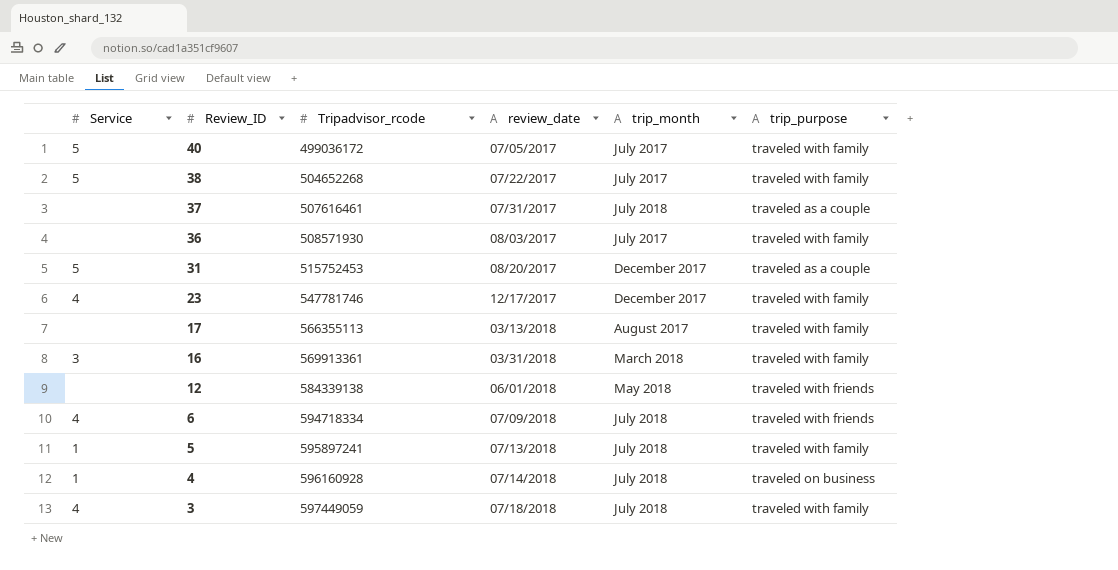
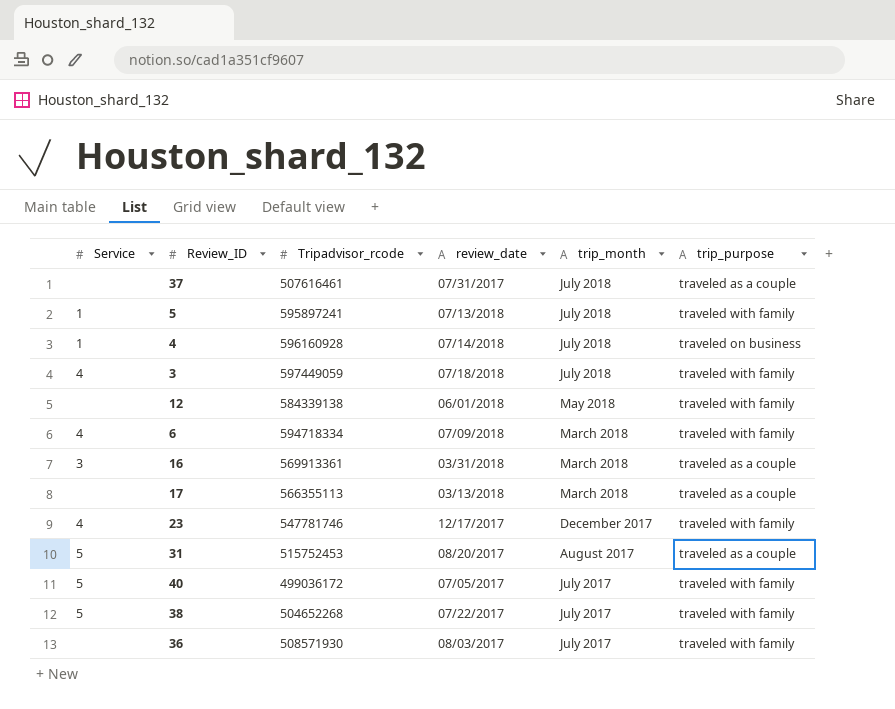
row order: Review_ID descending -> trip_month descending
12 | trip_purpose: traveled with friends -> traveled with family
6 | trip_month: July 2018 -> March 2018
6 | trip_purpose: traveled with friends -> traveled with family
16 | trip_purpose: traveled with family -> traveled as a couple
17 | trip_month: August 2017 -> March 2018
17 | trip_purpose: traveled with family -> traveled as a couple
31 | trip_month: December 2017 -> August 2017

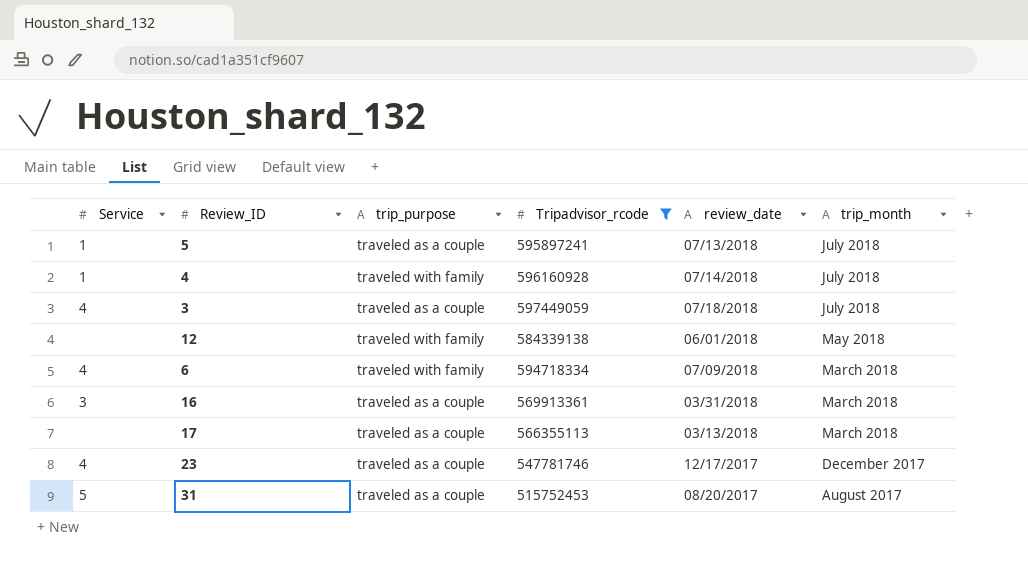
filter: none -> Tripadvisor_rcode >= 515752453
column trip_purpose | position: 6 -> 3
5 | trip_purpose: traveled with family -> traveled as a couple
4 | trip_purpose: traveled on business -> traveled with family
3 | trip_purpose: traveled with family -> traveled as a couple
23 | trip_purpose: traveled with family -> traveled as a couple

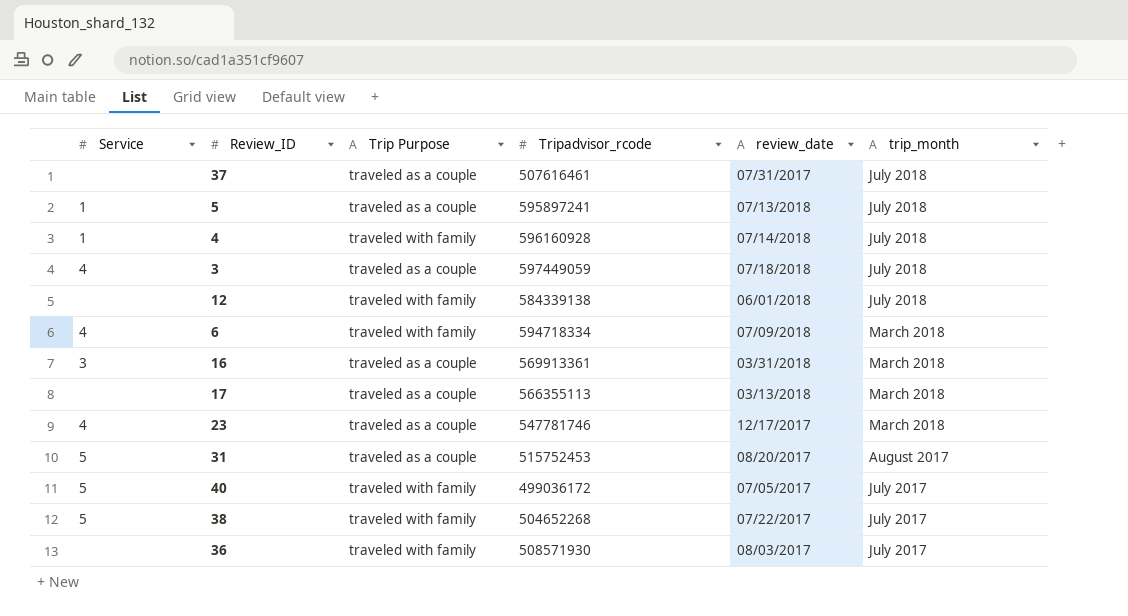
filter: Tripadvisor_rcode >= 515752453 -> none
column name: trip_purpose -> Trip Purpose
12 | trip_month: May 2018 -> July 2018
23 | trip_month: December 2017 -> March 2018

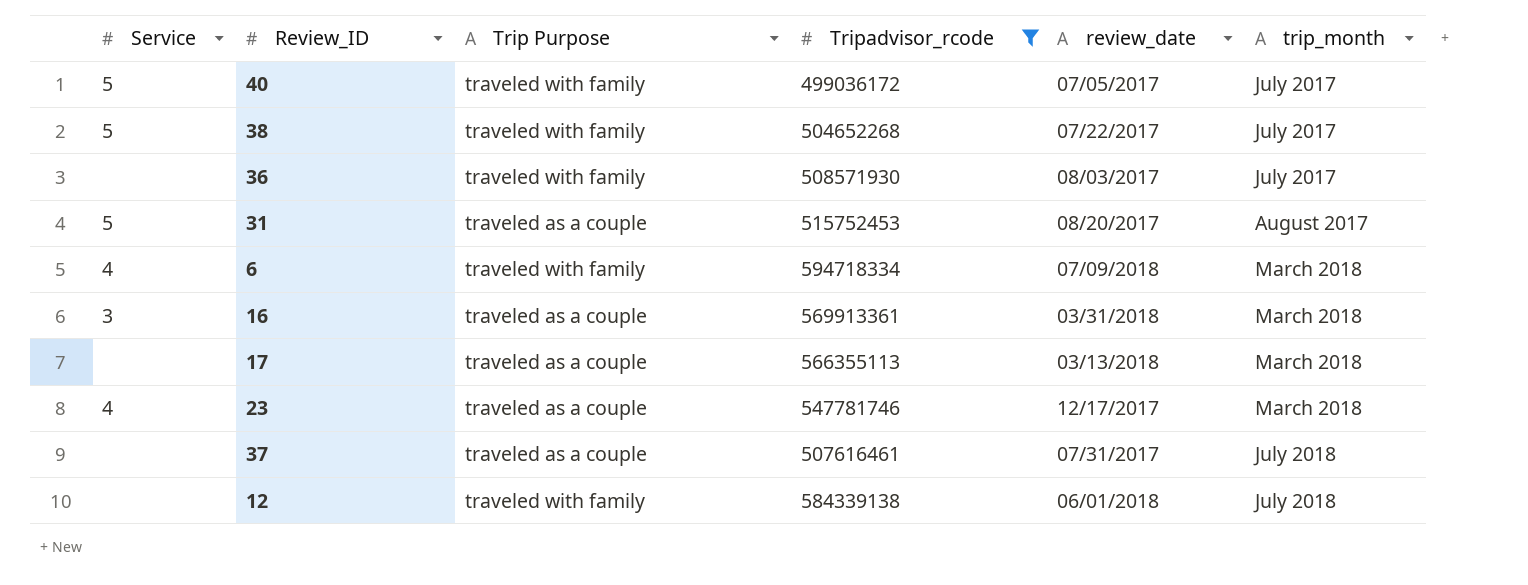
filter: none -> Tripadvisor_rcode <= 594718334
row order: trip_month descending -> trip_month ascending

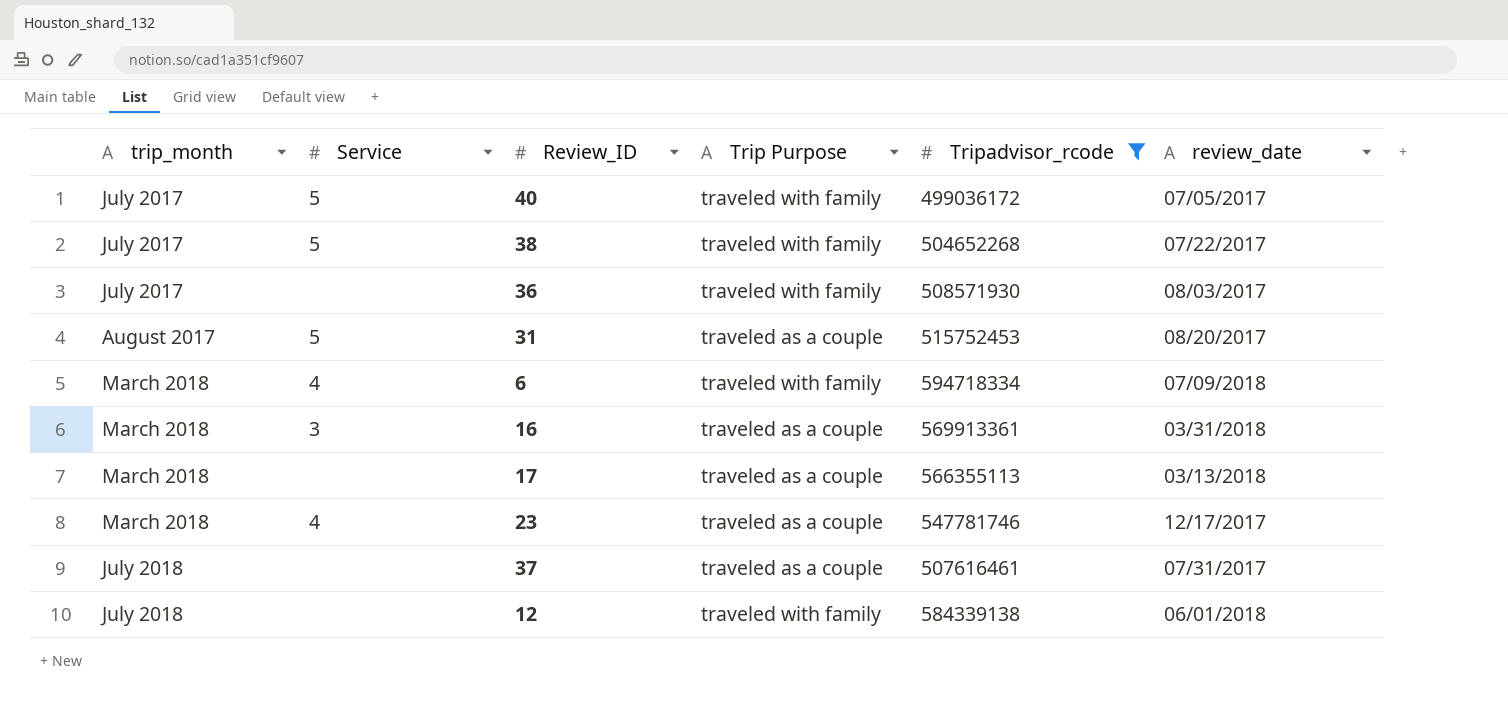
column trip_month | position: 6 -> 1

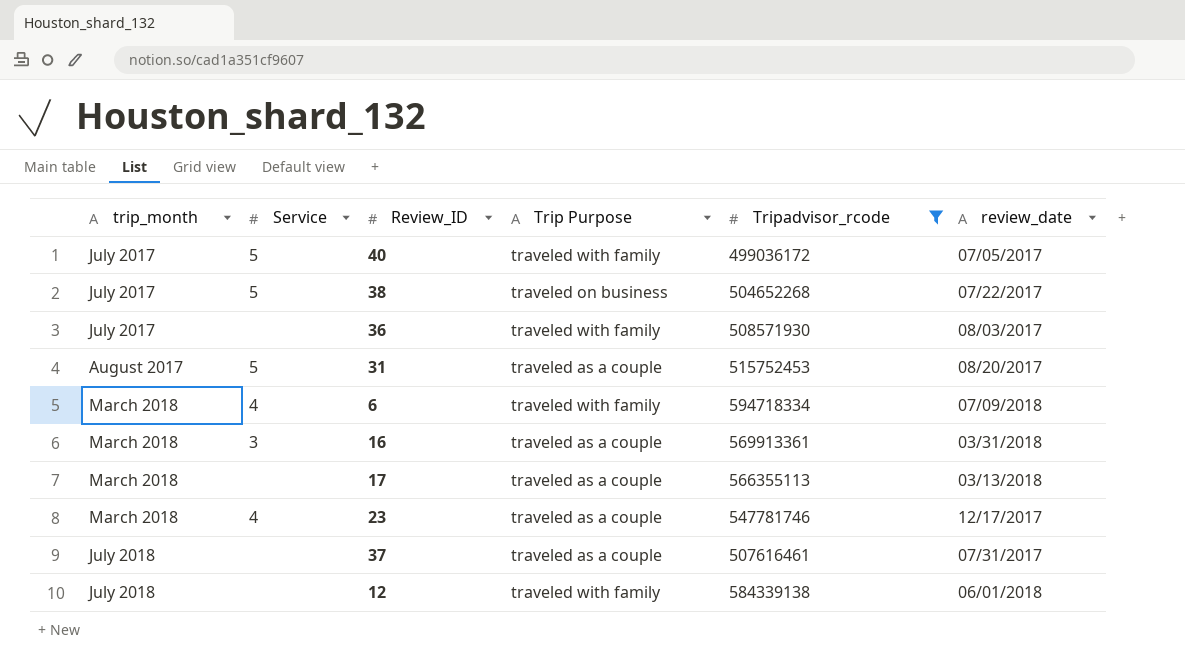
38 | Trip Purpose: traveled with family -> traveled on business

